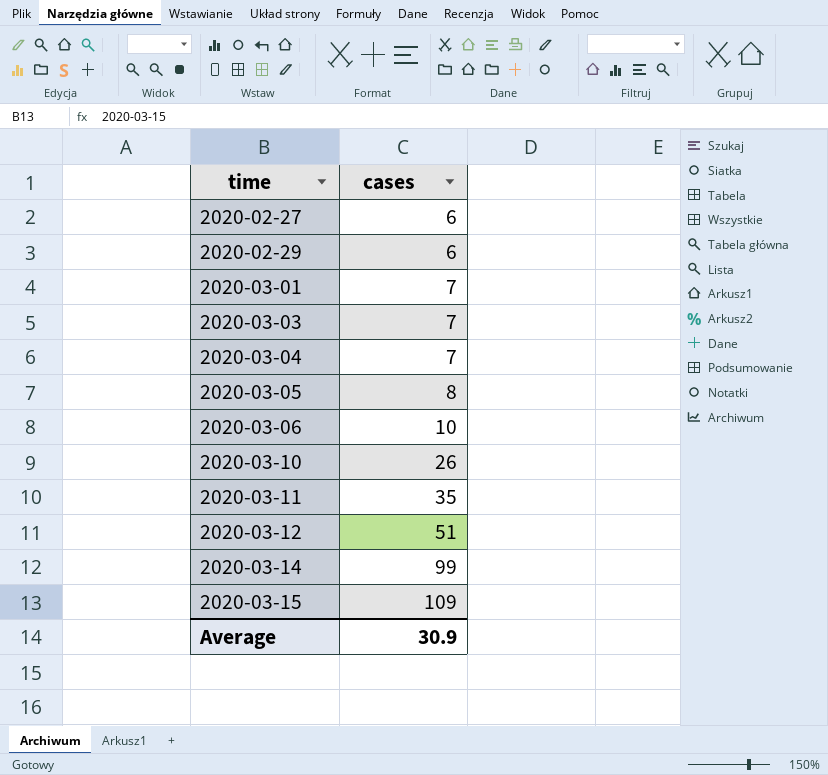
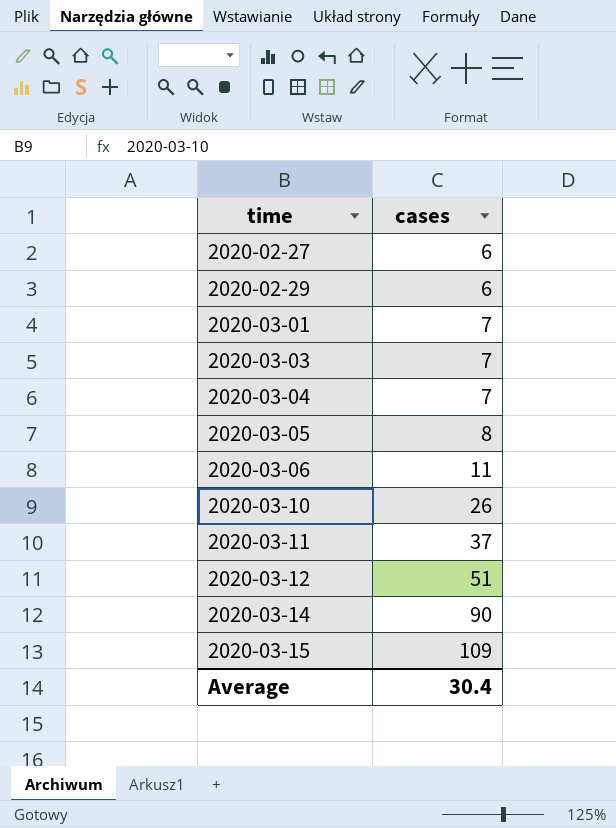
2020-03-06 | cases: 10 -> 11
2020-03-11 | cases: 35 -> 37
2020-03-14 | cases: 99 -> 90
Average | cases: 30.9 -> 30.4

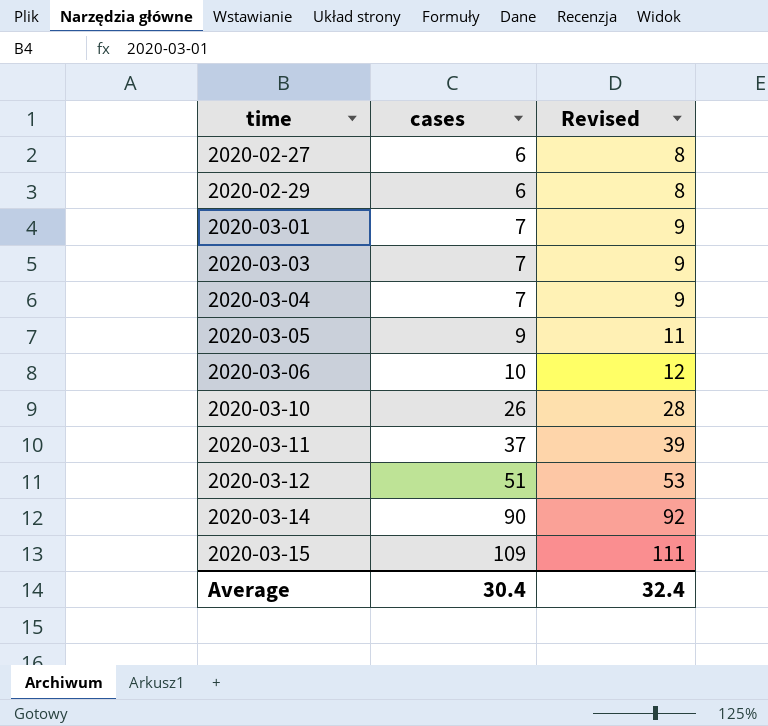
column Revised | formula: none -> [cases] + 2
2020-03-05 | cases: 8 -> 9
2020-03-06 | cases: 11 -> 10

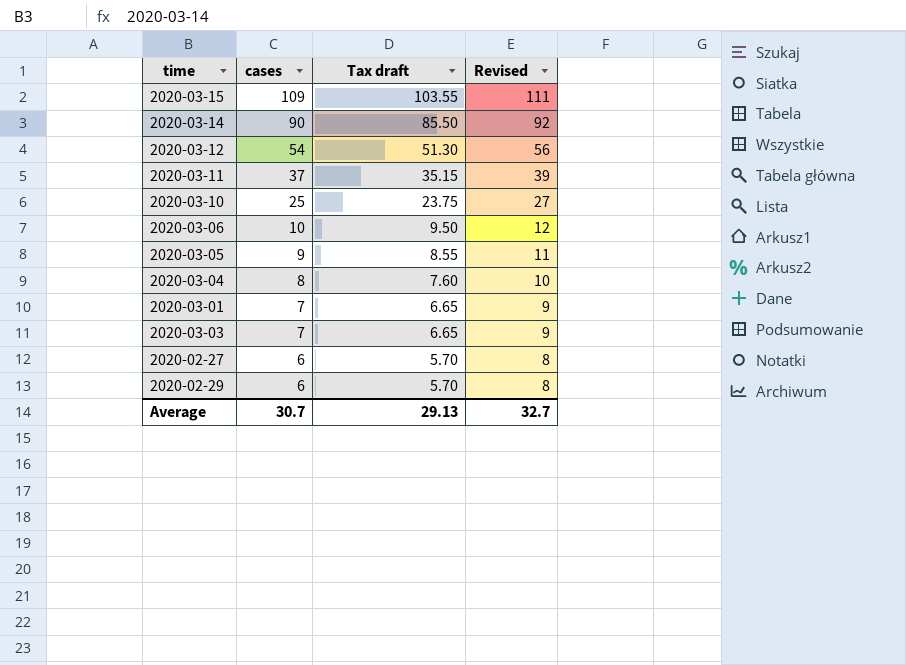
row order: time ascending -> cases descending
column Tax draft | formula: none -> [cases] * 0.95
2020-03-12 | cases: 51 -> 54
2020-03-12 | Revised: 53 -> 56
2020-03-10 | cases: 26 -> 25
2020-03-10 | Revised: 28 -> 27
2020-03-04 | cases: 7 -> 8
2020-03-04 | Revised: 9 -> 10
Average | cases: 30.4 -> 30.7
Average | Revised: 32.4 -> 32.7

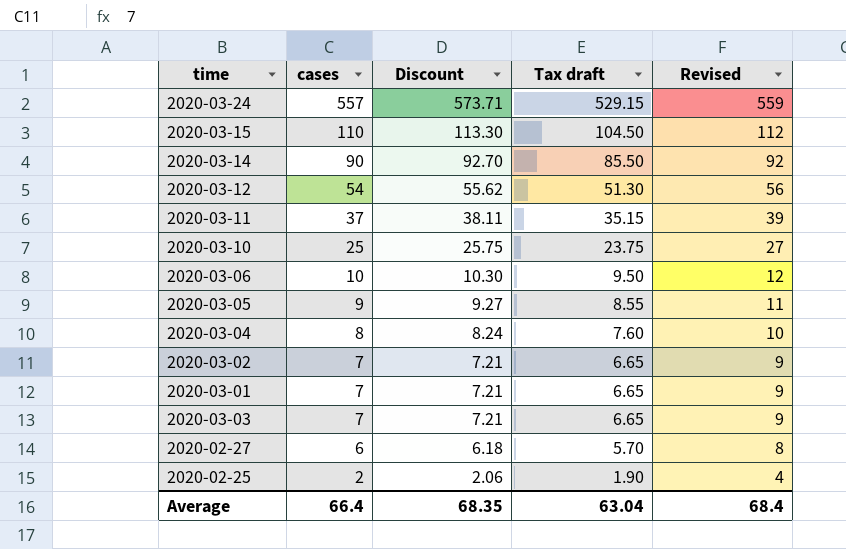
column Discount | formula: none -> [cases] * 1.03
row 2020-02-29: 6 | 5.70 | 8 -> none
row 2020-03-24: none -> 557 | 573.71 | 529.15 | 559
2020-03-15 | cases: 109 -> 110
2020-03-15 | Tax draft: 103.55 -> 104.50
2020-03-15 | Revised: 111 -> 112
row 2020-03-02: none -> 7 | 7.21 | 6.65 | 9
row 2020-02-25: none -> 2 | 2.06 | 1.90 | 4
Average | cases: 30.7 -> 66.4
Average | Tax draft: 29.13 -> 63.04
Average | Revised: 32.7 -> 68.4

